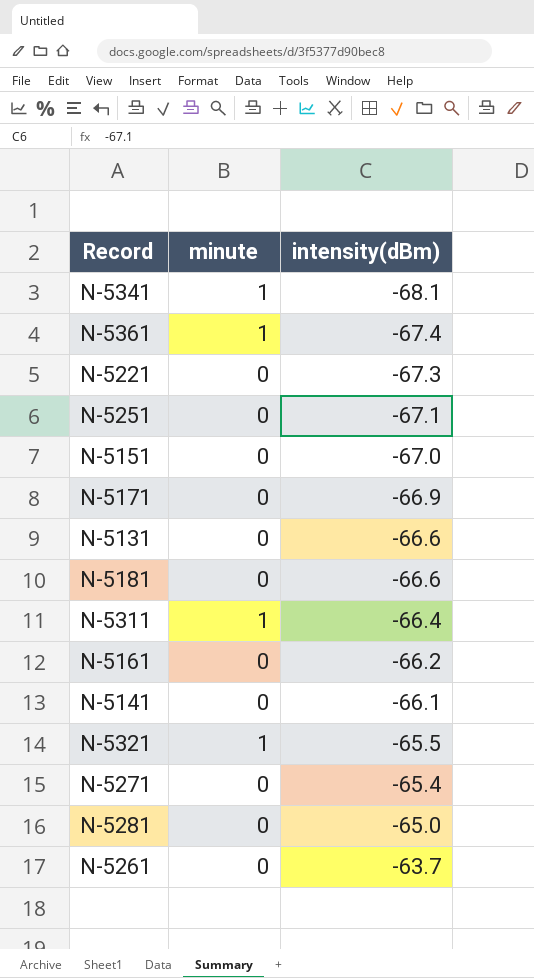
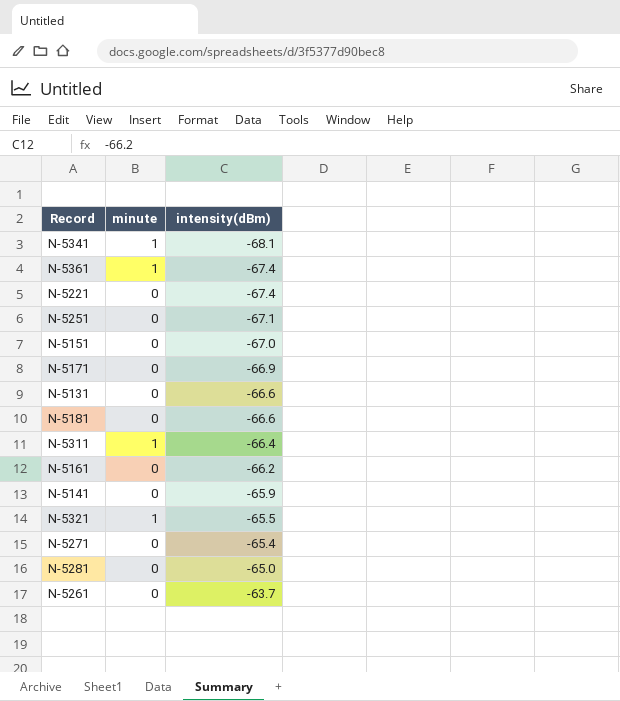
N-5221 | intensity(dBm): -67.3 -> -67.4
N-5141 | intensity(dBm): -66.1 -> -65.9

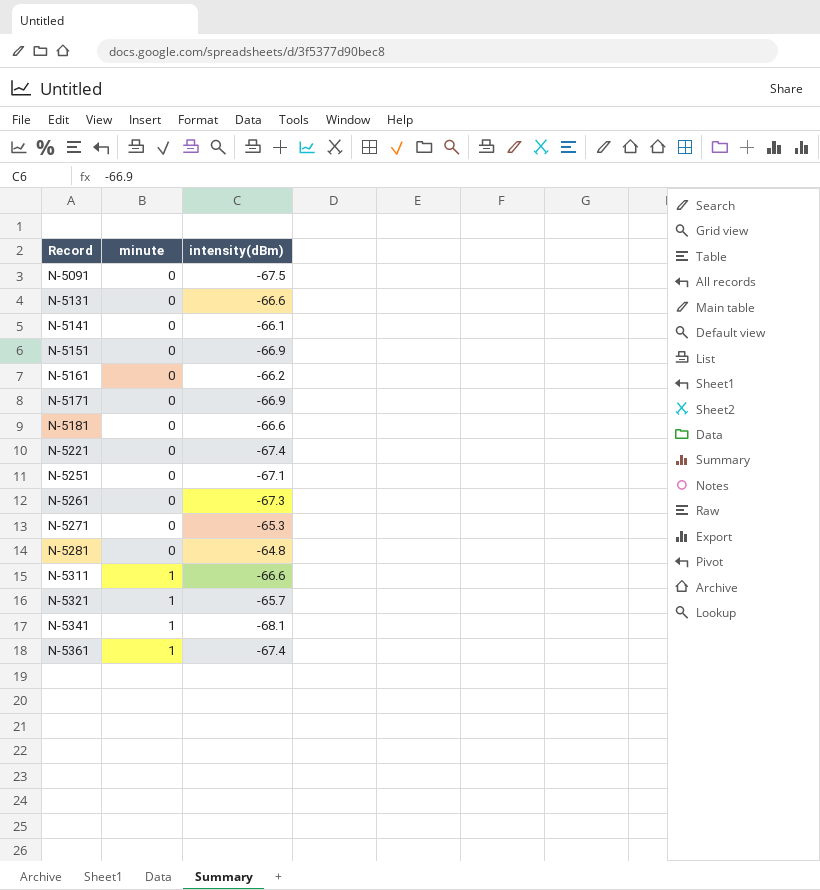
row order: intensity(dBm) ascending -> Record ascending
row N-5091: none -> 0 | -67.5
N-5141 | intensity(dBm): -65.9 -> -66.1
N-5151 | intensity(dBm): -67.0 -> -66.9
N-5261 | intensity(dBm): -63.7 -> -67.3
N-5271 | intensity(dBm): -65.4 -> -65.3
N-5281 | intensity(dBm): -65.0 -> -64.8
N-5311 | intensity(dBm): -66.4 -> -66.6
N-5321 | intensity(dBm): -65.5 -> -65.7

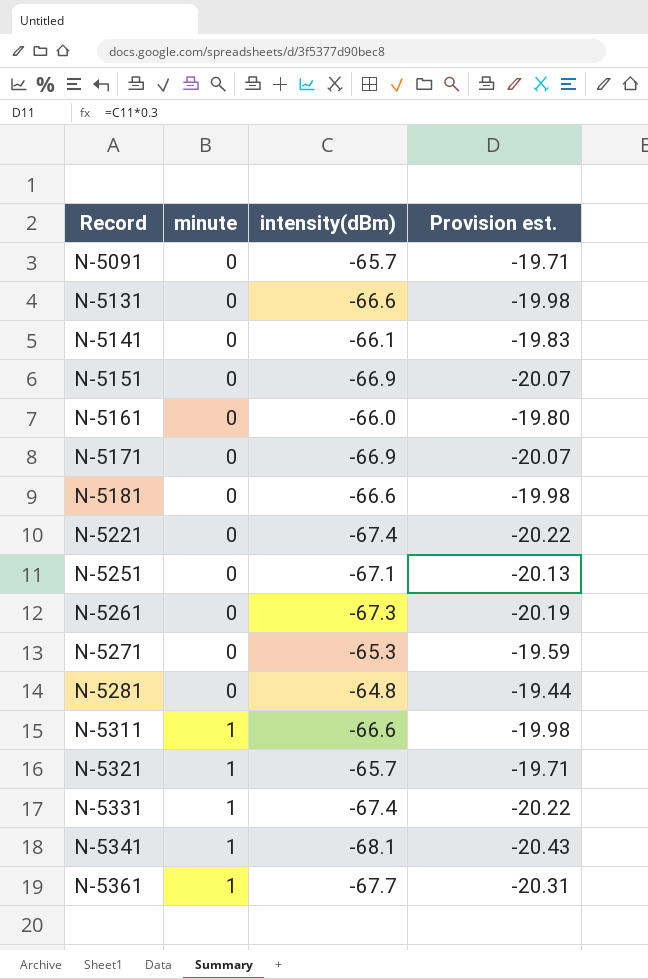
column Provision est. | formula: none -> [intensity(dBm)] * 0.3
N-5091 | intensity(dBm): -67.5 -> -65.7
N-5161 | intensity(dBm): -66.2 -> -66.0
row N-5331: none -> 1 | -67.4 | -20.22
N-5361 | intensity(dBm): -67.4 -> -67.7

